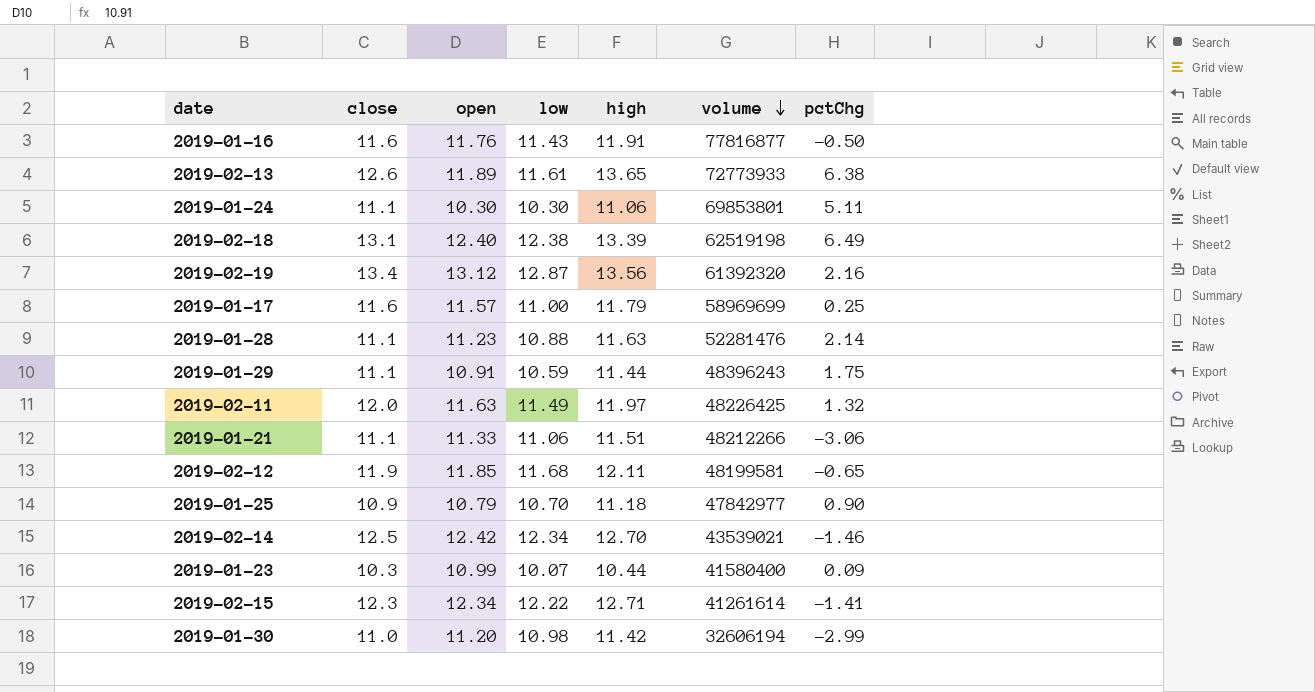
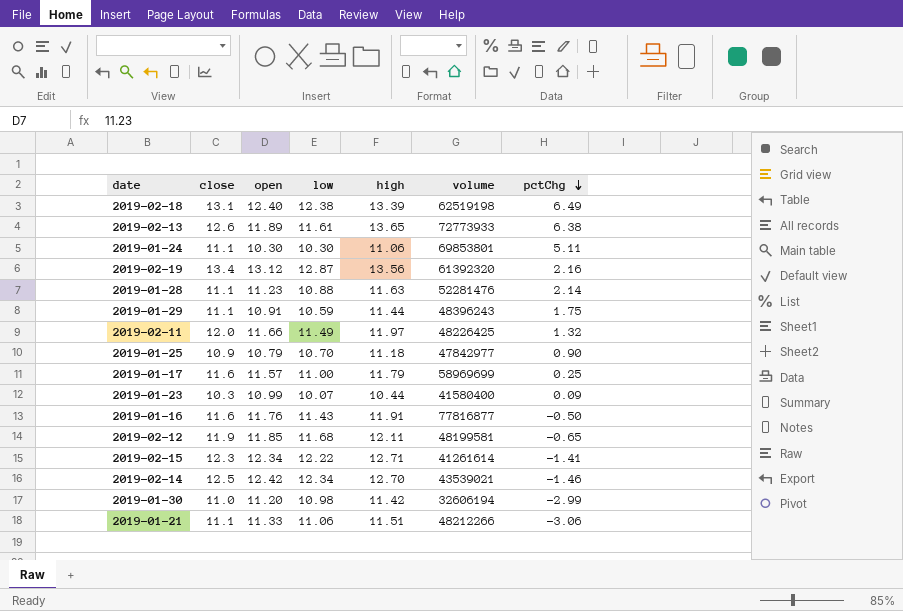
row order: volume descending -> pctChg descending
2019-02-11 | open: 11.63 -> 11.66

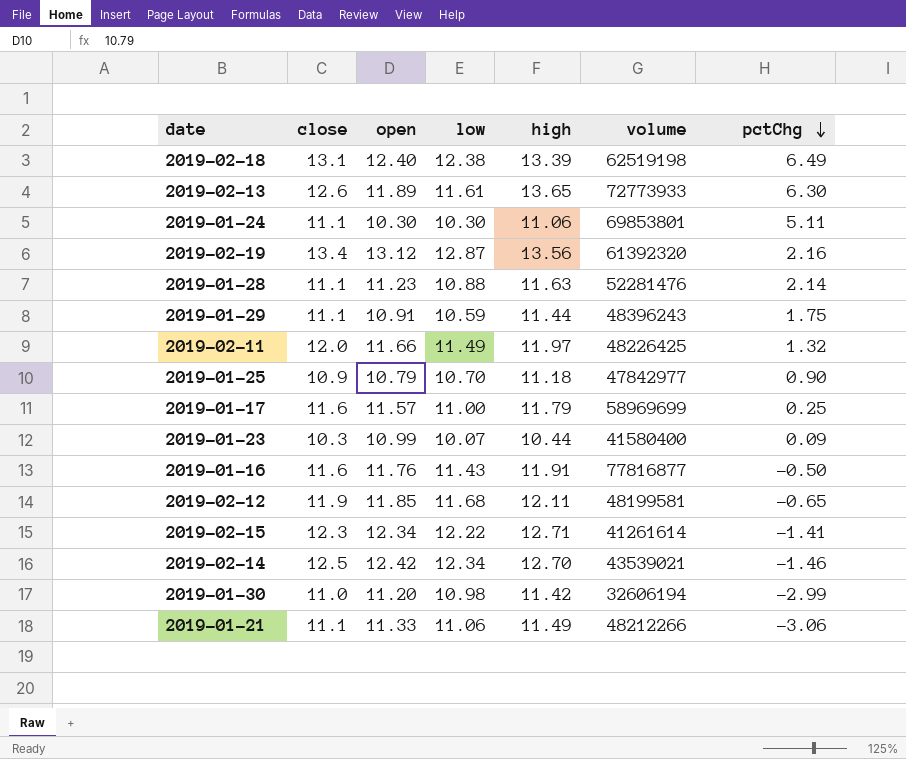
2019-02-13 | pctChg: 6.38 -> 6.30
2019-01-21 | high: 11.51 -> 11.49

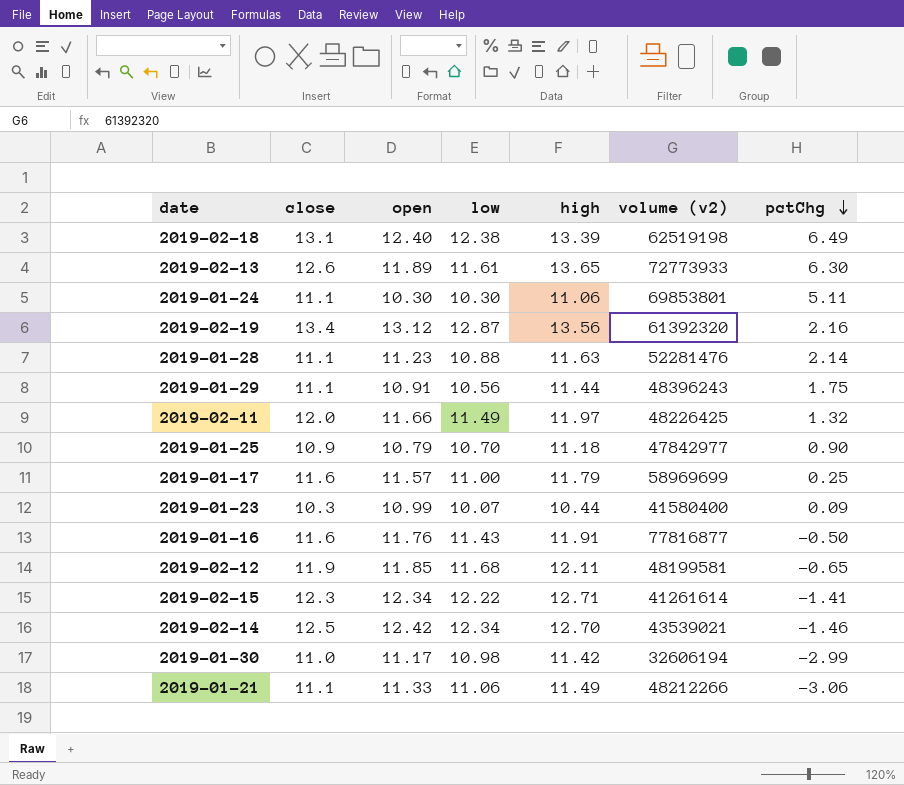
column name: volume -> volume (v2)
2019-01-29 | low: 10.59 -> 10.56
2019-01-30 | open: 11.20 -> 11.17

